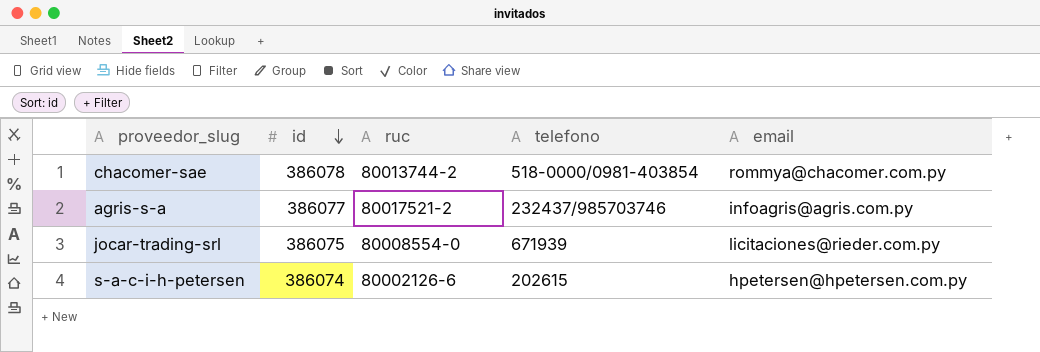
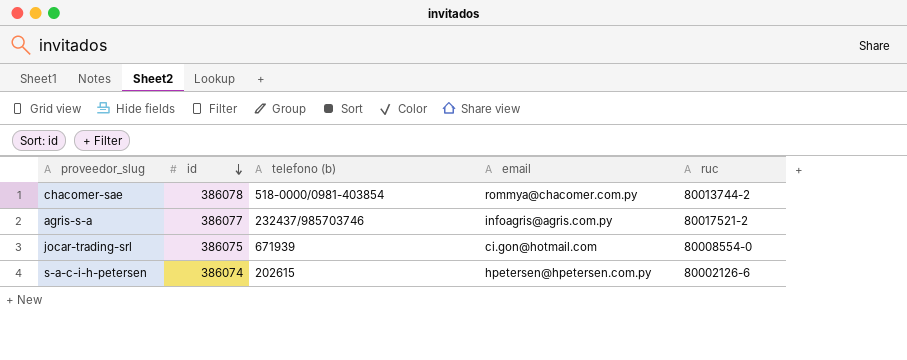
column name: telefono -> telefono (b)
column ruc | position: 3 -> 5
jocar-trading-srl | email: licitaciones@rieder.com.py -> ci.gon@hotmail.com

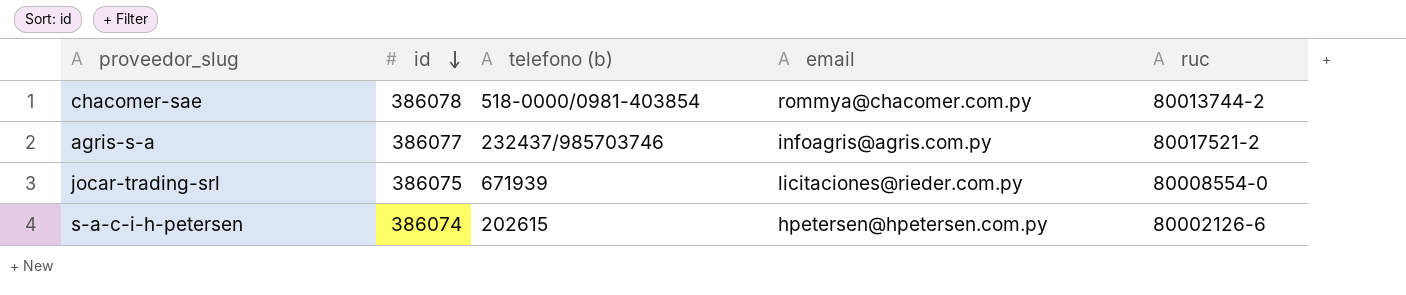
jocar-trading-srl | email: ci.gon@hotmail.com -> licitaciones@rieder.com.py

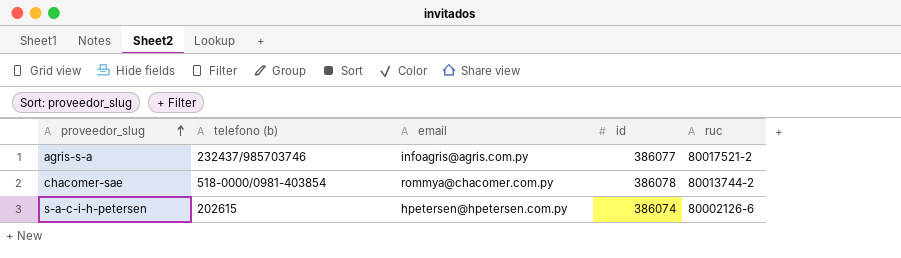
row order: id descending -> proveedor_slug ascending
column id | position: 2 -> 4
row jocar-trading-srl: 386075 | 671939 | licitaciones@rieder.com.py | 80008554-0 -> none

